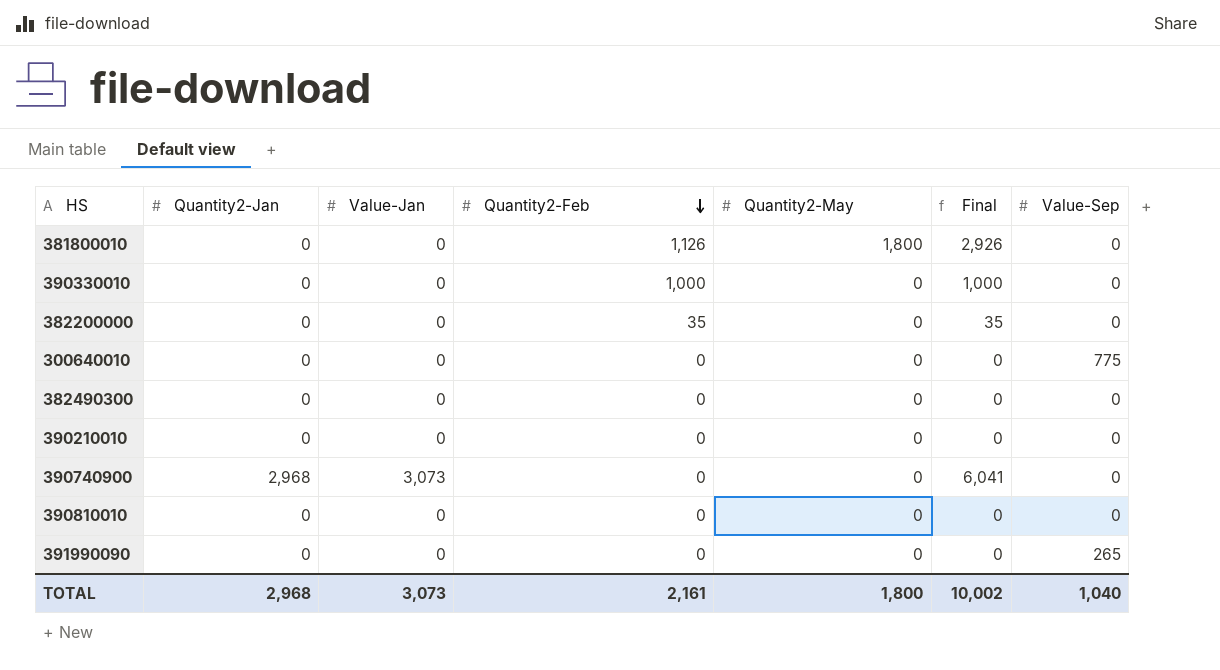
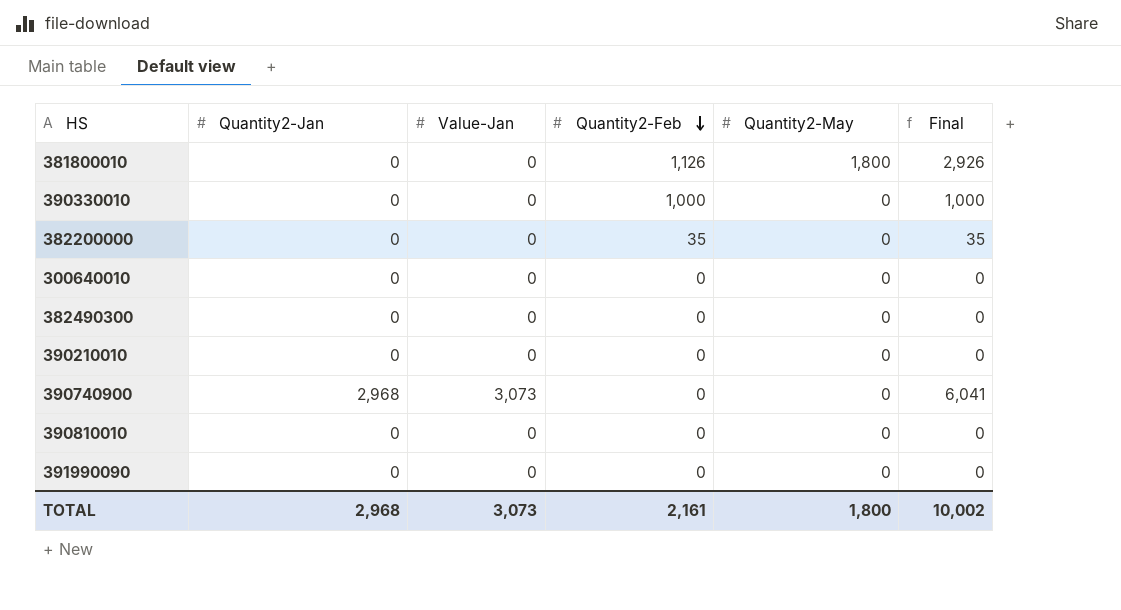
column Value-Sep | position: 7 -> none

